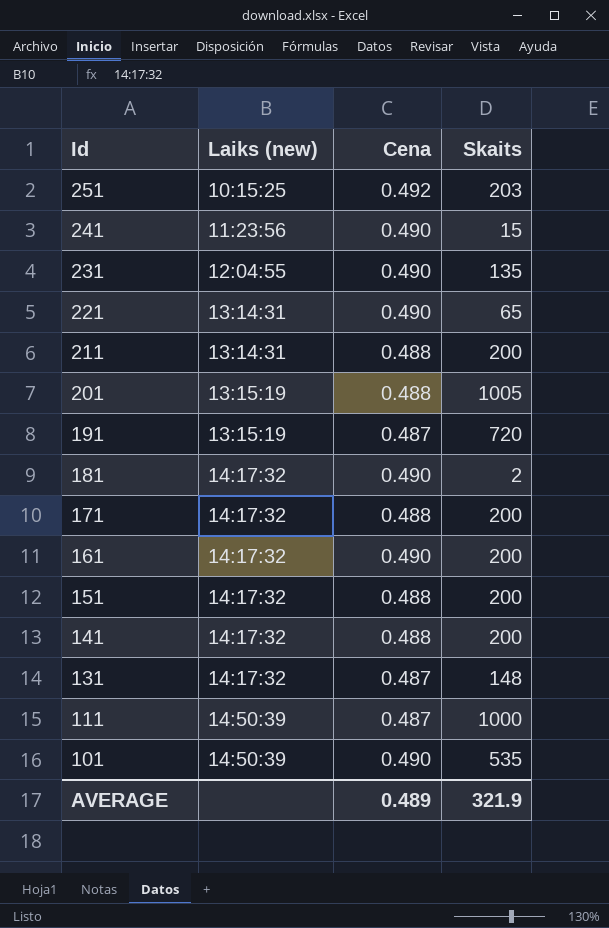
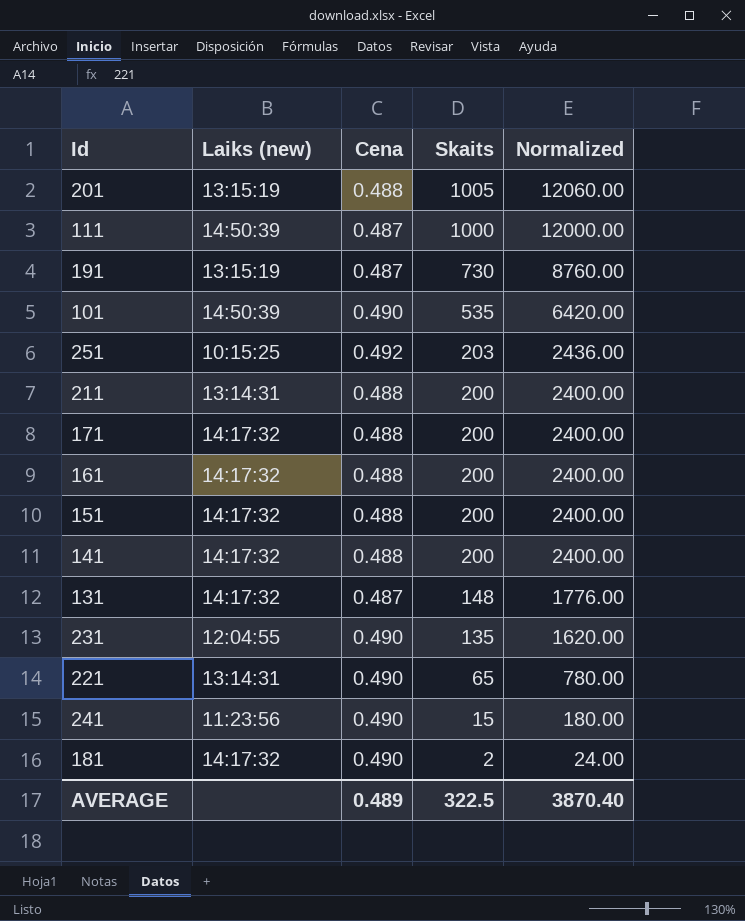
row order: Id descending -> Skaits descending
column Normalized | formula: none -> [Skaits] * 12
191 | Skaits: 720 -> 730
161 | Cena: 0.490 -> 0.488
AVERAGE | Skaits: 321.9 -> 322.5

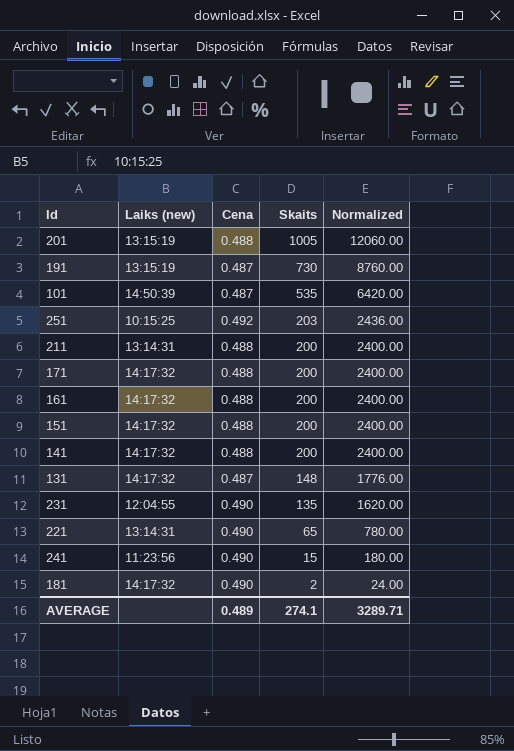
row 111: 14:50:39 | 0.487 | 1000 | 12000.00 -> none
101 | Cena: 0.490 -> 0.487
AVERAGE | Skaits: 322.5 -> 274.1
AVERAGE | Normalized: 3870.40 -> 3289.71

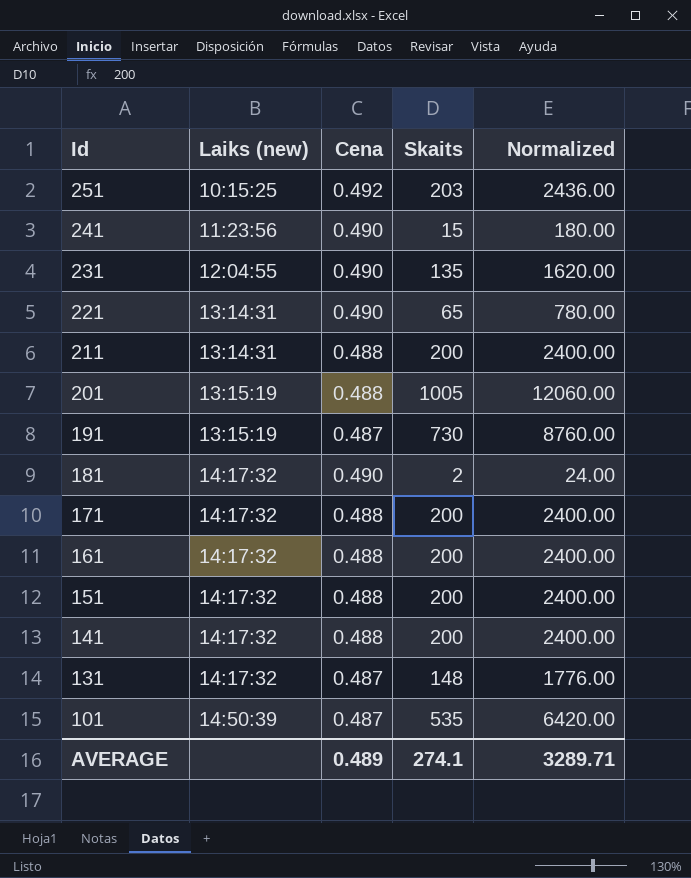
row order: Skaits descending -> Id descending

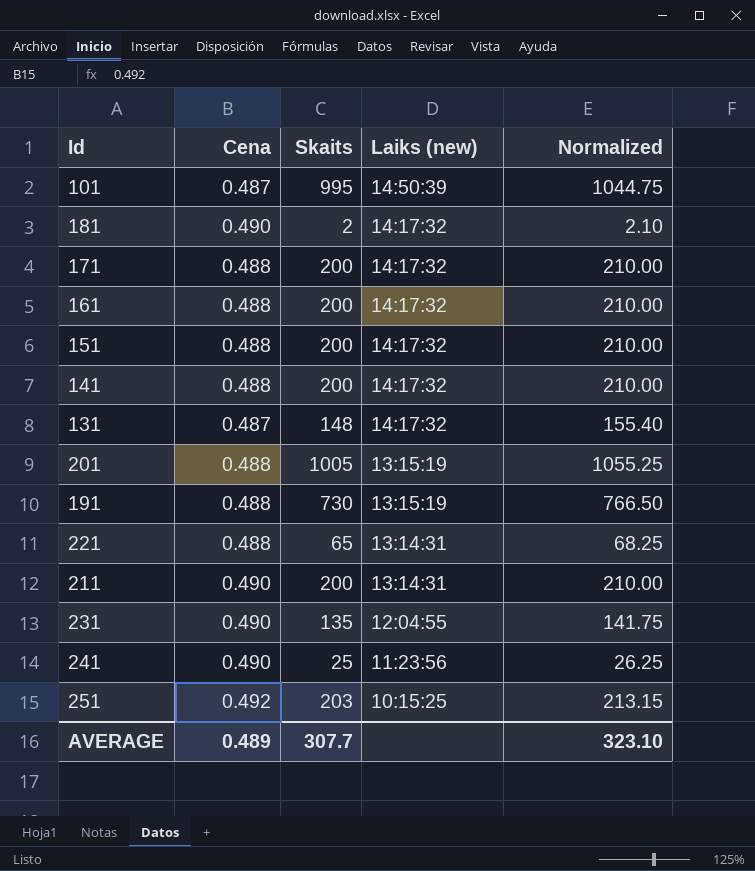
row order: Id descending -> Laiks (new) descending
column Laiks (new) | position: 2 -> 4
column Normalized | formula: [Skaits] * 12 -> [Skaits] * 1.05
101 | Skaits: 535 -> 995
191 | Cena: 0.487 -> 0.488
221 | Cena: 0.490 -> 0.488
211 | Cena: 0.488 -> 0.490
241 | Skaits: 15 -> 25
AVERAGE | Skaits: 274.1 -> 307.7
AVERAGE | Normalized: 3289.71 -> 323.10

